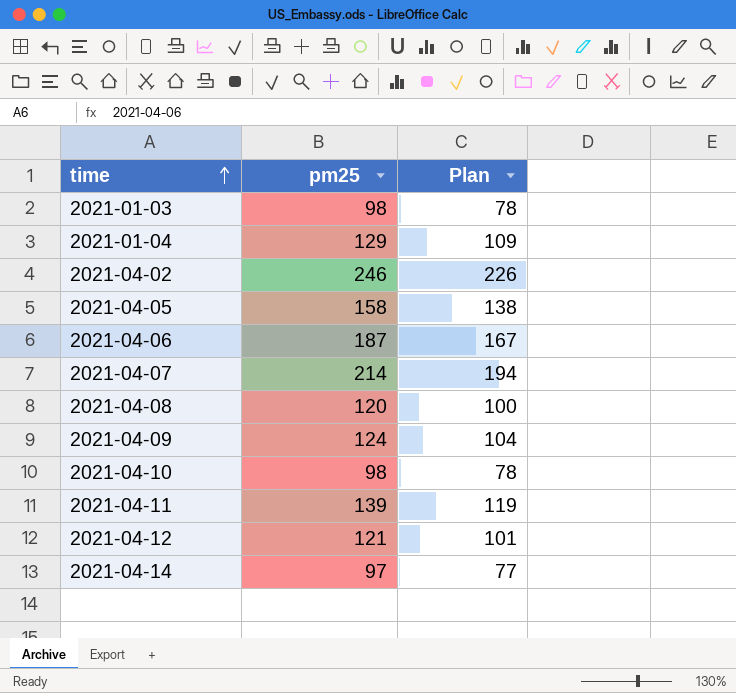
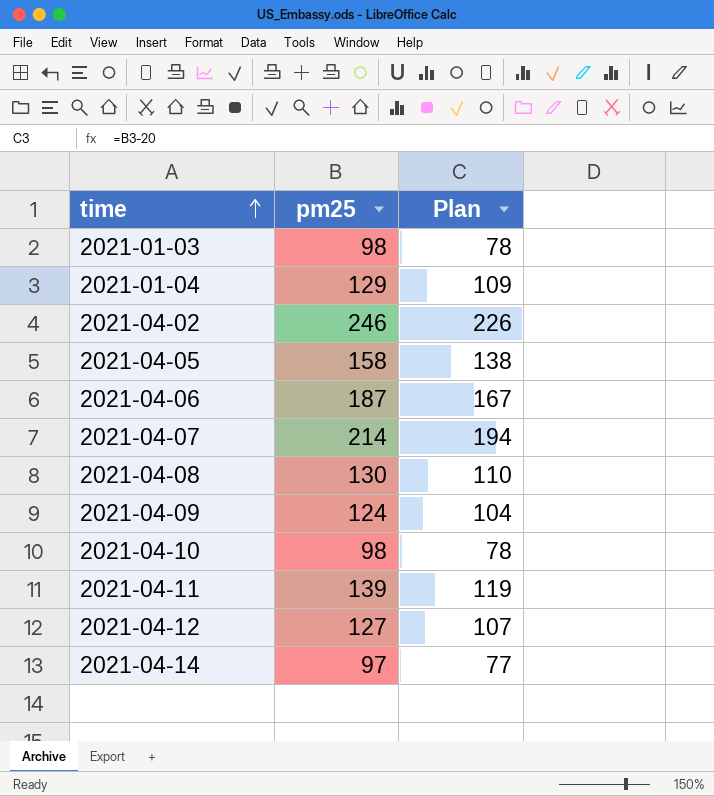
2021-04-08 | pm25: 120 -> 130
2021-04-08 | Plan: 100 -> 110
2021-04-12 | pm25: 121 -> 127
2021-04-12 | Plan: 101 -> 107

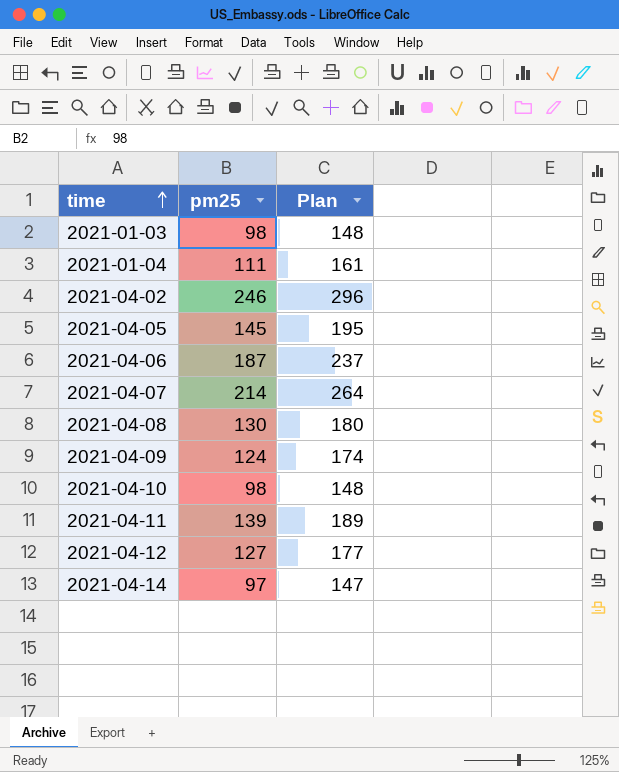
column Plan | formula: [pm25] - 20 -> [pm25] + 50
2021-01-04 | pm25: 129 -> 111
2021-04-05 | pm25: 158 -> 145

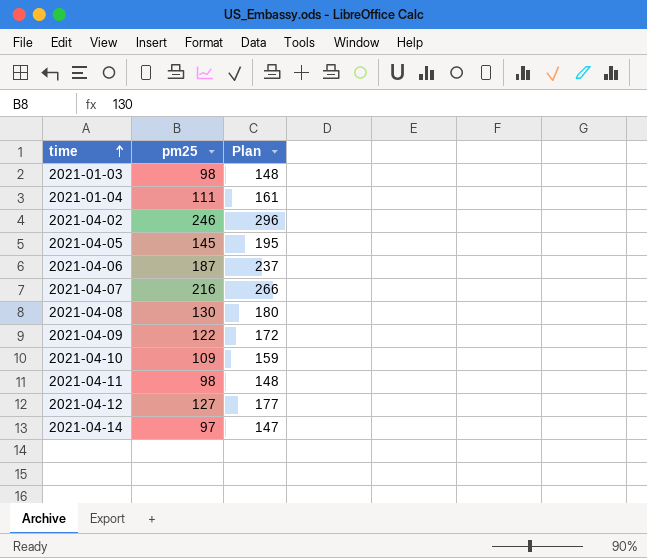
2021-04-07 | pm25: 214 -> 216
2021-04-07 | Plan: 264 -> 266
2021-04-09 | pm25: 124 -> 122
2021-04-09 | Plan: 174 -> 172
2021-04-10 | pm25: 98 -> 109
2021-04-10 | Plan: 148 -> 159
2021-04-11 | pm25: 139 -> 98
2021-04-11 | Plan: 189 -> 148

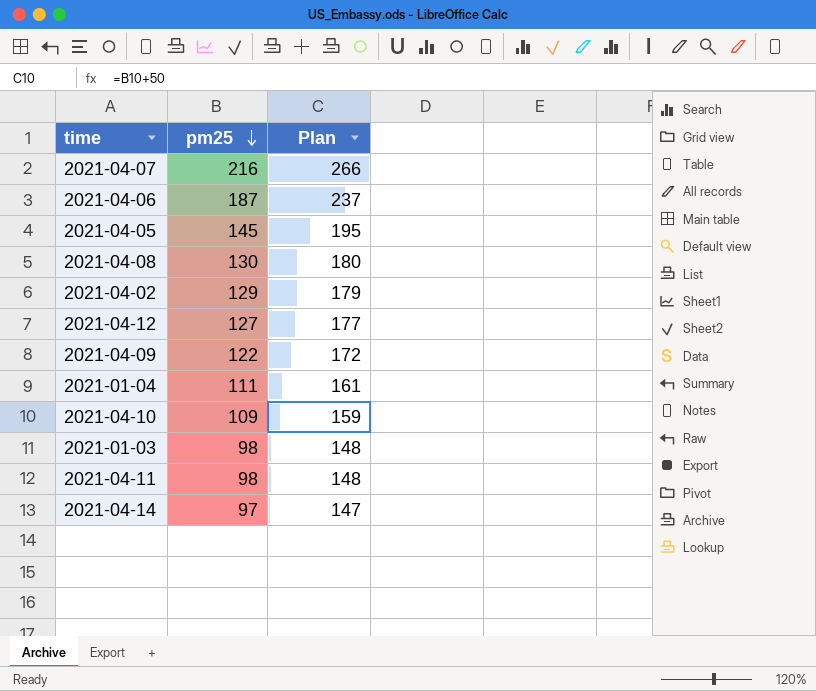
row order: time ascending -> pm25 descending
2021-04-02 | pm25: 246 -> 129
2021-04-02 | Plan: 296 -> 179

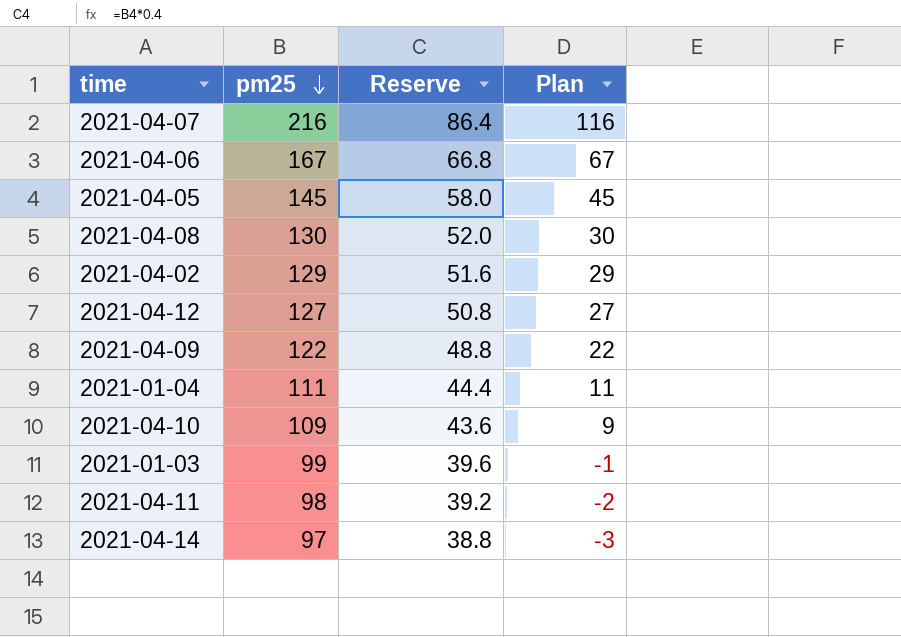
column Reserve | formula: none -> [pm25] * 0.4
column Plan | formula: [pm25] + 50 -> [pm25] - 100
2021-04-06 | pm25: 187 -> 167
2021-01-03 | pm25: 98 -> 99

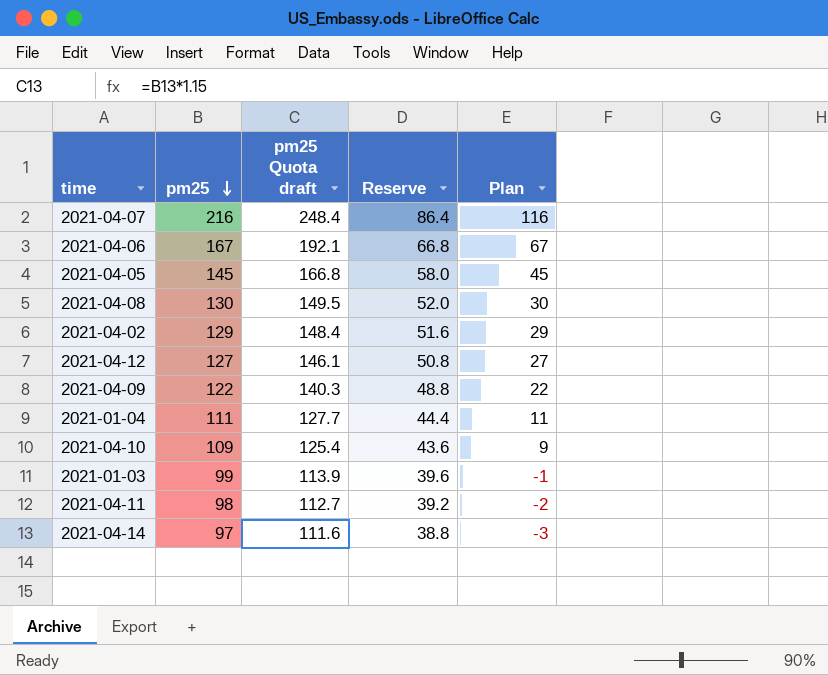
column pm25 Quota draft | formula: none -> [pm25] * 1.15

